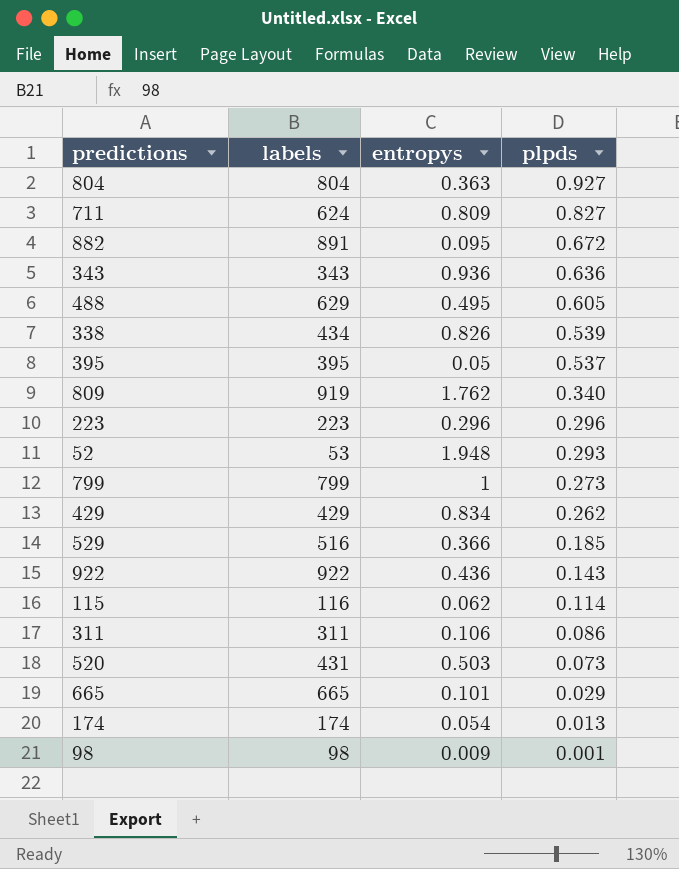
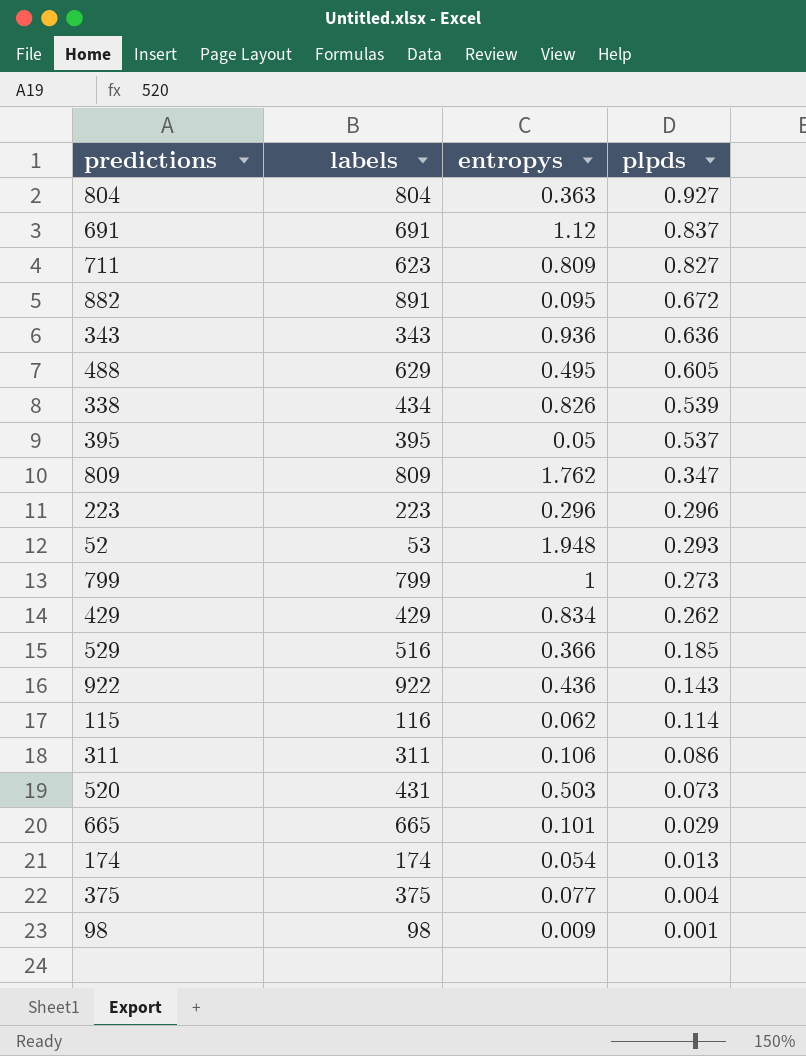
row 691: none -> 691 | 1.12 | 0.837
711 | labels: 624 -> 623
809 | labels: 919 -> 809
809 | plpds: 0.340 -> 0.347
row 375: none -> 375 | 0.077 | 0.004

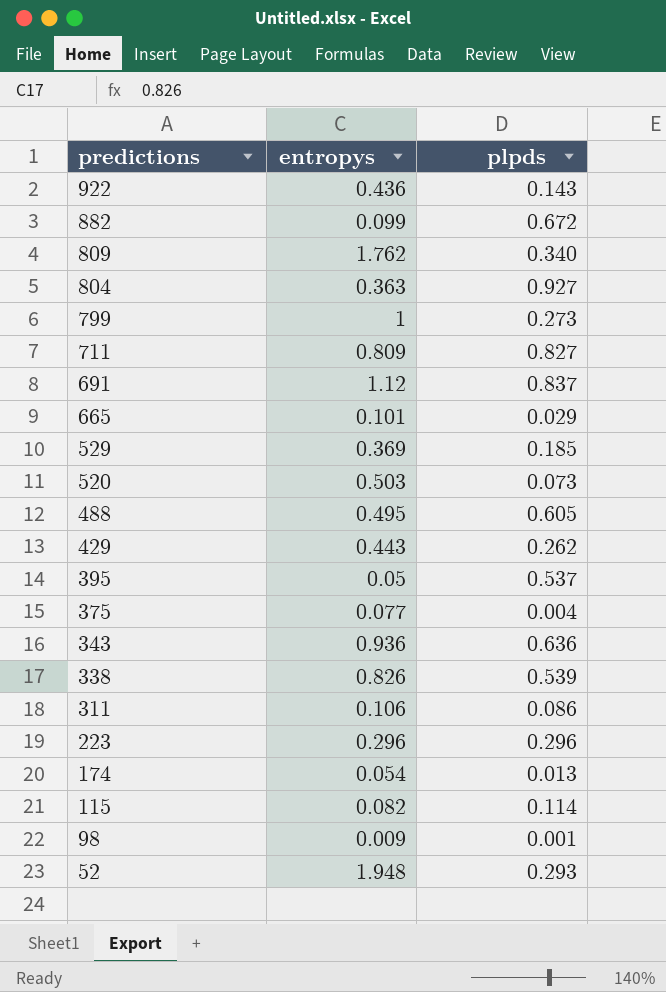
row order: plpds descending -> predictions descending
column labels | position: 2 -> none
882 | entropys: 0.095 -> 0.099
809 | plpds: 0.347 -> 0.340
529 | entropys: 0.366 -> 0.369
429 | entropys: 0.834 -> 0.443
115 | entropys: 0.062 -> 0.082

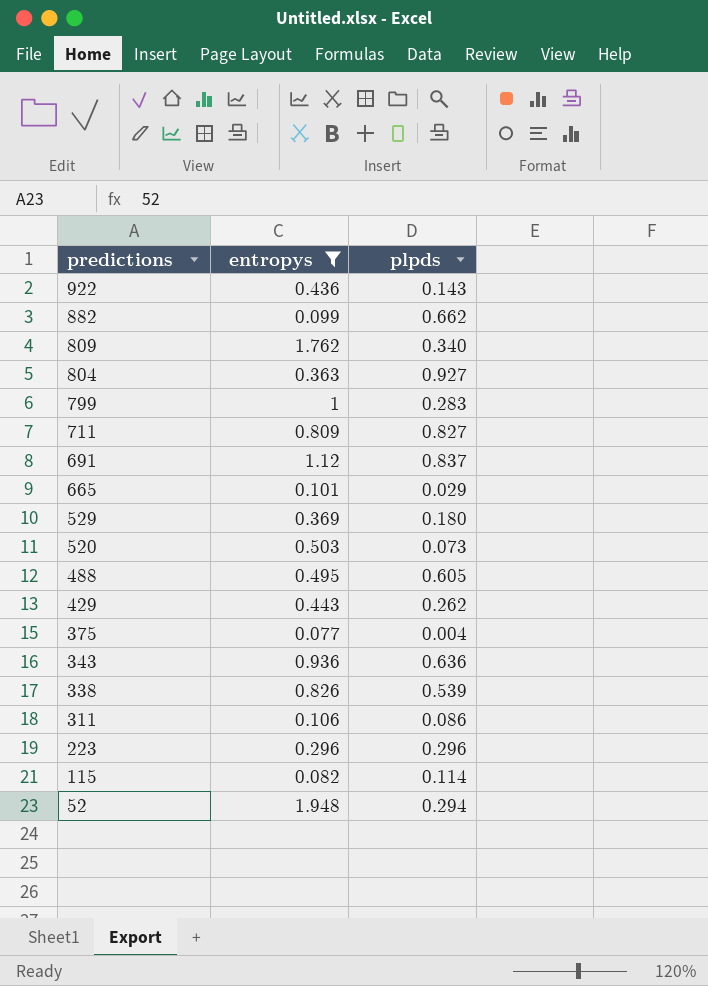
filter: none -> entropys >= 0.077
882 | plpds: 0.672 -> 0.662
799 | plpds: 0.273 -> 0.283
529 | plpds: 0.185 -> 0.180
52 | plpds: 0.293 -> 0.294

